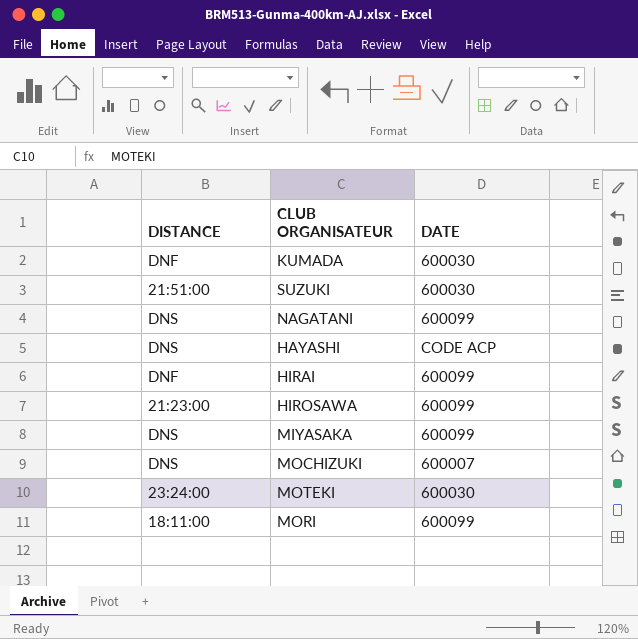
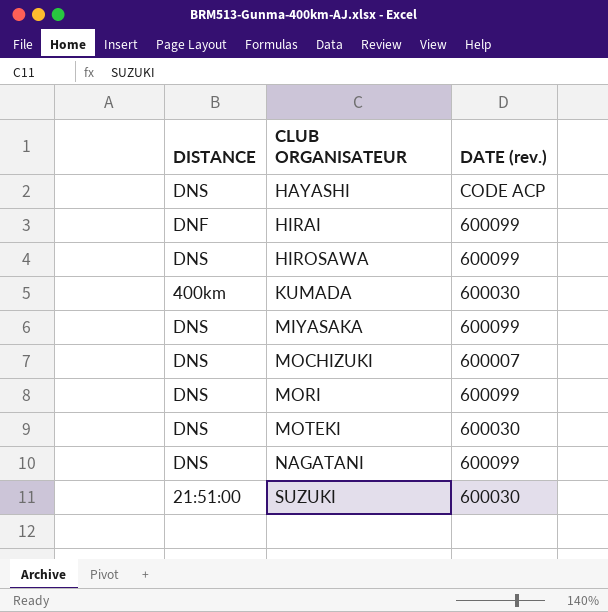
row order: none -> CLUB ORGANISATEUR ascending
column name: DATE -> DATE (rev.)
HIROSAWA | DISTANCE: 21:23:00 -> DNS
KUMADA | DISTANCE: DNF -> 400km
MORI | DISTANCE: 18:11:00 -> DNS
MOTEKI | DISTANCE: 23:24:00 -> DNS

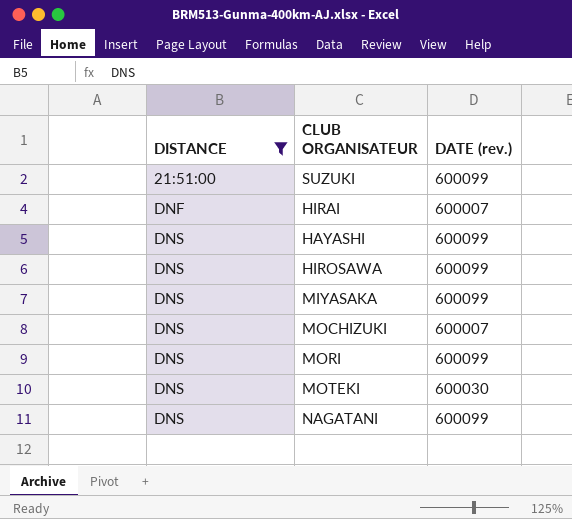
filter: none -> DISTANCE != 400km
row order: CLUB ORGANISATEUR ascending -> DISTANCE ascending
SUZUKI | DATE (rev.): 600030 -> 600099
HIRAI | DATE (rev.): 600099 -> 600007
HAYASHI | DATE (rev.): CODE ACP -> 600099

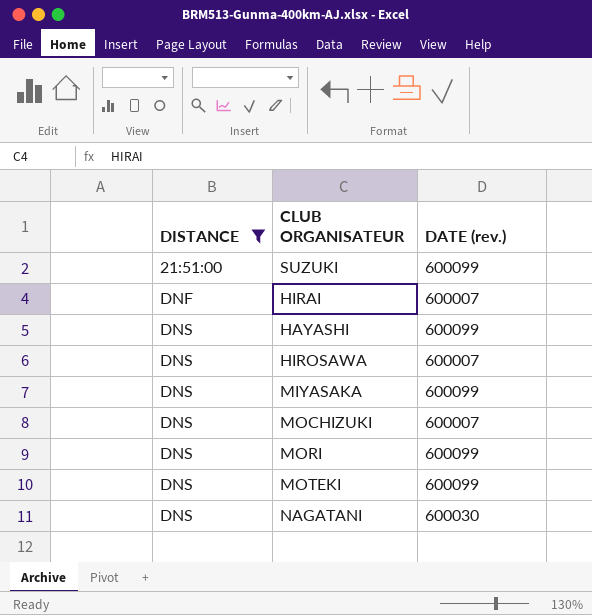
HIROSAWA | DATE (rev.): 600099 -> 600007
MOTEKI | DATE (rev.): 600030 -> 600099
NAGATANI | DATE (rev.): 600099 -> 600030

